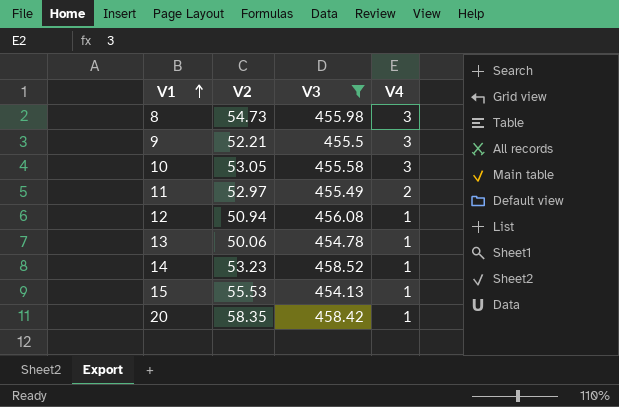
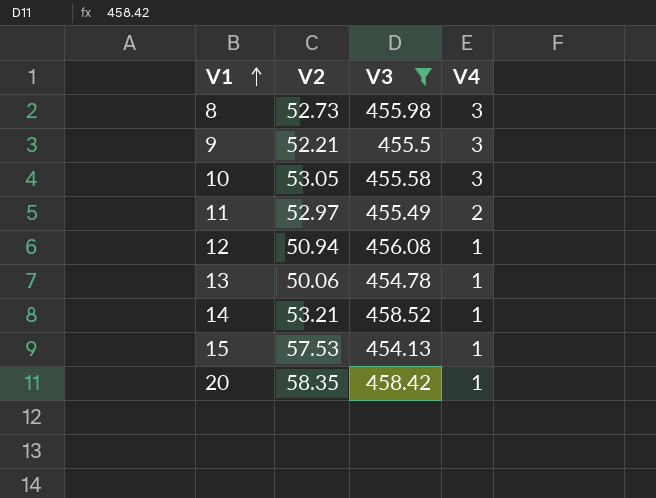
8 | V2: 54.73 -> 52.73
14 | V2: 53.23 -> 53.21
15 | V2: 55.53 -> 57.53

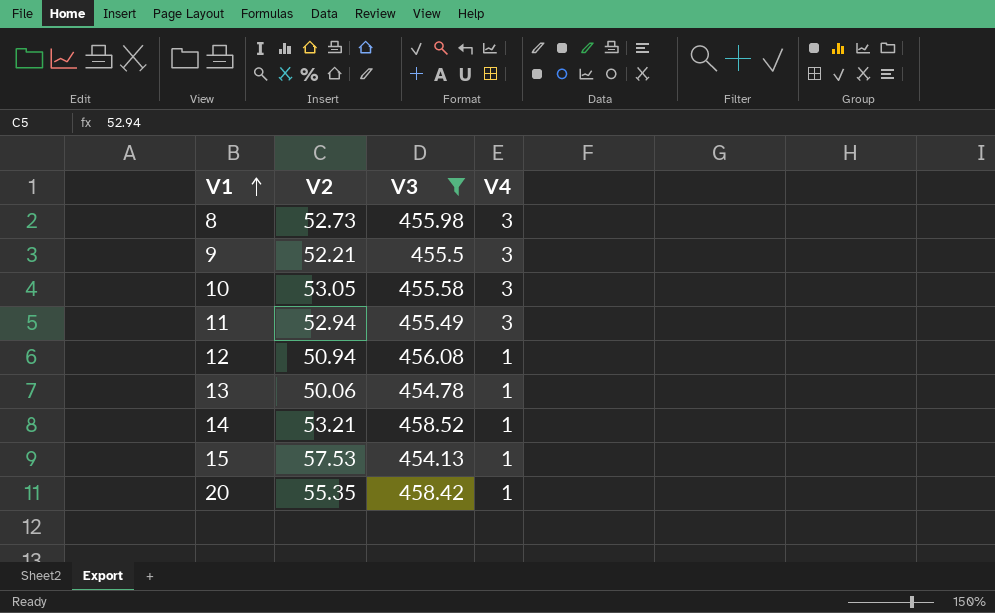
11 | V2: 52.97 -> 52.94
11 | V4: 2 -> 3
20 | V2: 58.35 -> 55.35

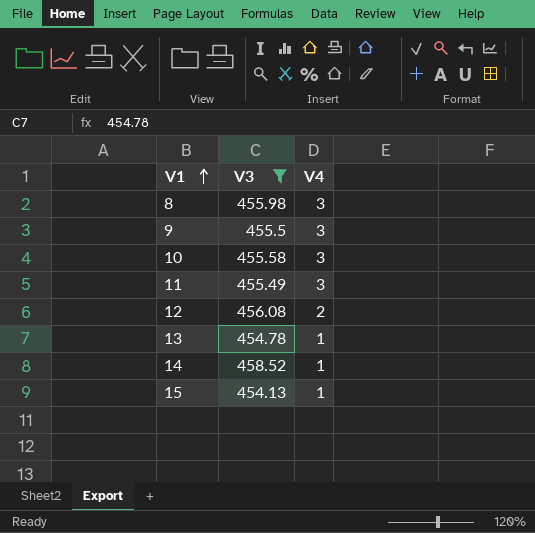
column V2 | position: 2 -> none
row 20: 55.35 | 458.42 | 1 -> none
12 | V4: 1 -> 2

